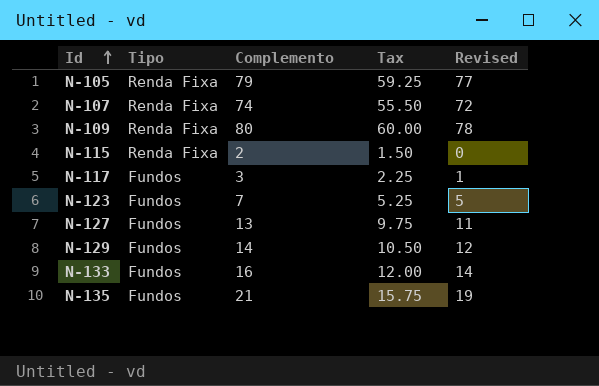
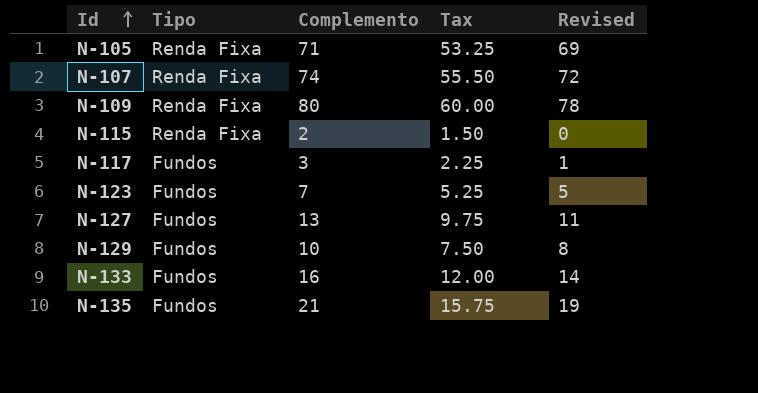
N-105 | Complemento: 79 -> 71
N-105 | Tax: 59.25 -> 53.25
N-105 | Revised: 77 -> 69
N-129 | Complemento: 14 -> 10
N-129 | Tax: 10.50 -> 7.50
N-129 | Revised: 12 -> 8

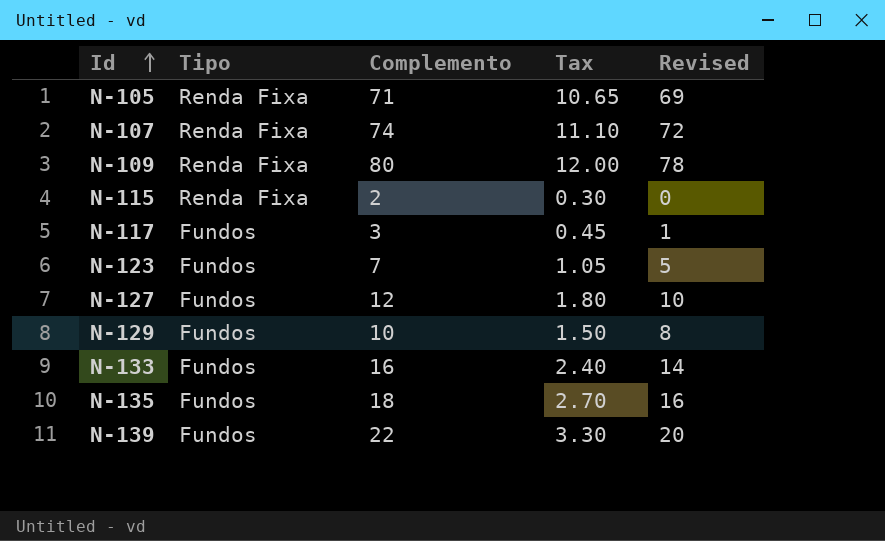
column Tax | formula: [Complemento] * 0.75 -> [Complemento] * 0.15
N-127 | Complemento: 13 -> 12
N-127 | Revised: 11 -> 10
N-135 | Complemento: 21 -> 18
N-135 | Revised: 19 -> 16
row N-139: none -> Fundos | 22 | 3.30 | 20

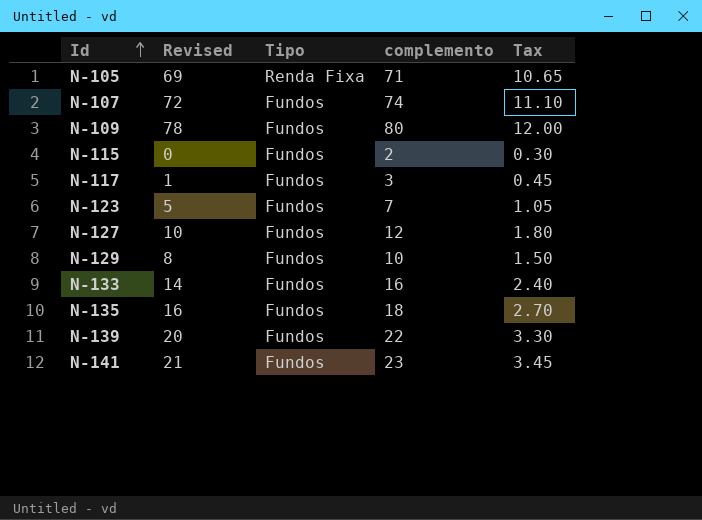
column Revised | position: 5 -> 2
column name: Complemento -> complemento
N-107 | Tipo: Renda Fixa -> Fundos
N-109 | Tipo: Renda Fixa -> Fundos
N-115 | Tipo: Renda Fixa -> Fundos
row N-141: none -> 21 | Fundos | 23 | 3.45

